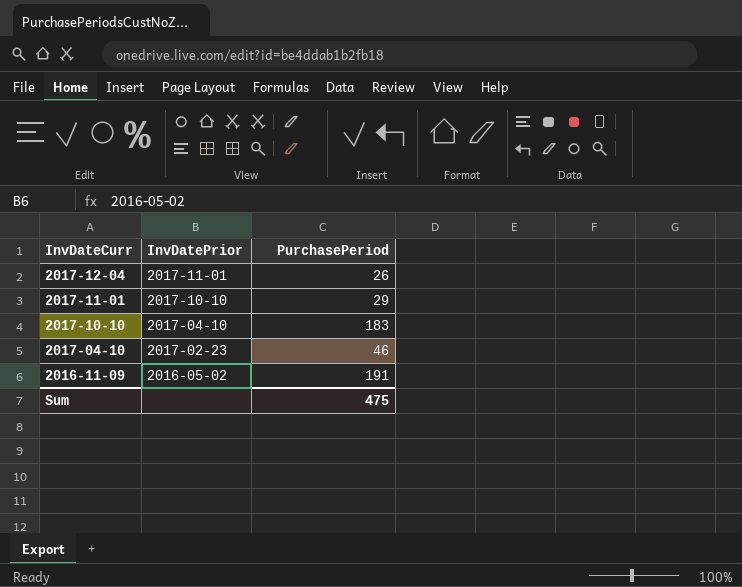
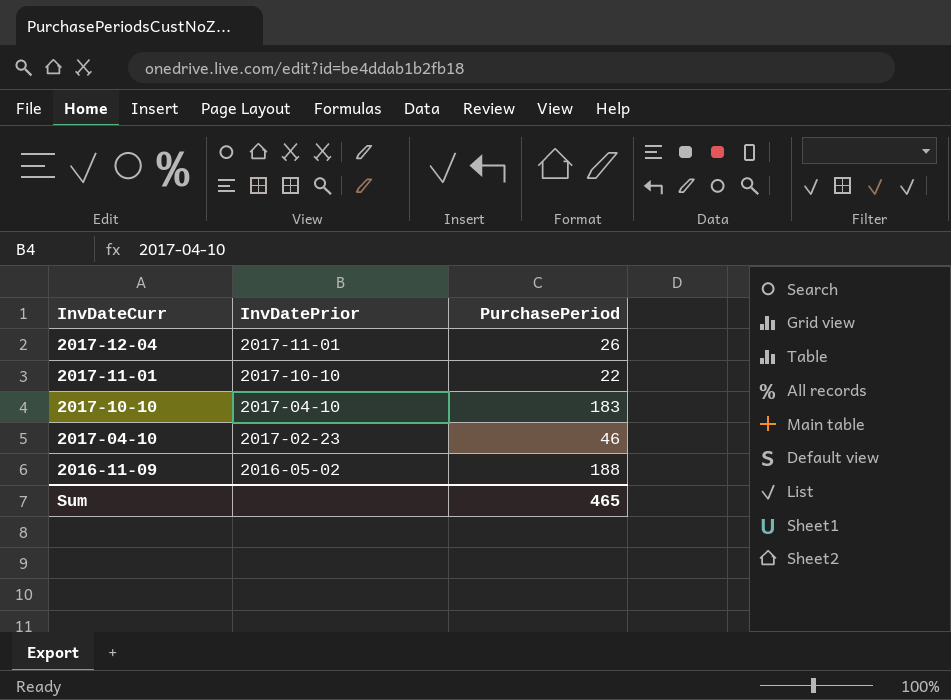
2017-11-01 | PurchasePeriod: 29 -> 22
2016-11-09 | PurchasePeriod: 191 -> 188
Sum | PurchasePeriod: 475 -> 465

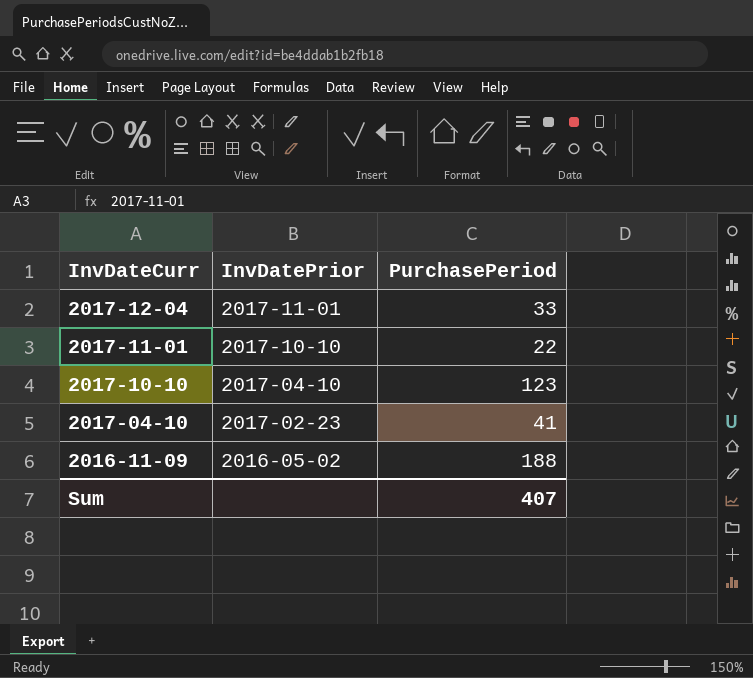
2017-12-04 | PurchasePeriod: 26 -> 33
2017-10-10 | PurchasePeriod: 183 -> 123
2017-04-10 | PurchasePeriod: 46 -> 41
Sum | PurchasePeriod: 465 -> 407

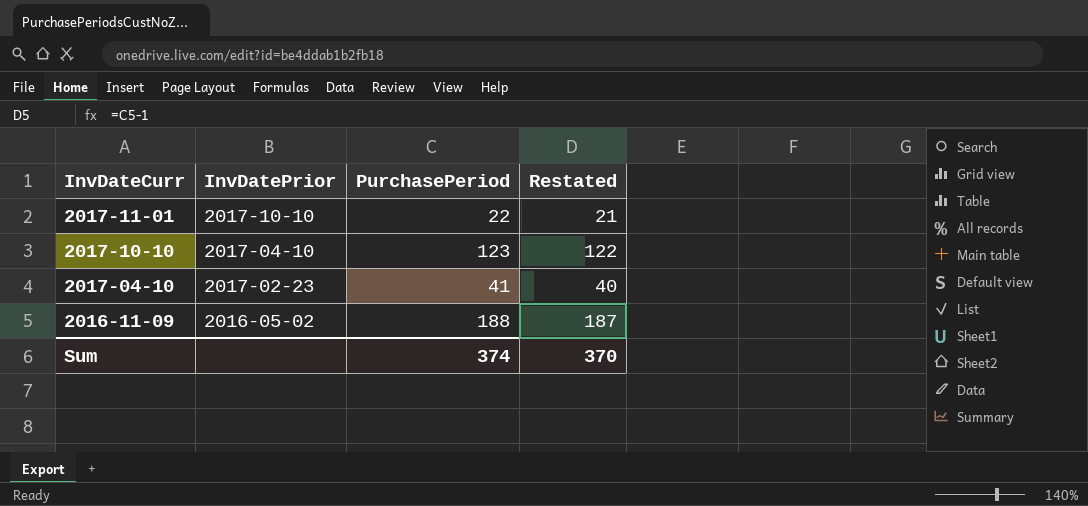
column Restated | formula: none -> [PurchasePeriod] - 1
row 2017-12-04: 2017-11-01 | 33 -> none
Sum | PurchasePeriod: 407 -> 374

